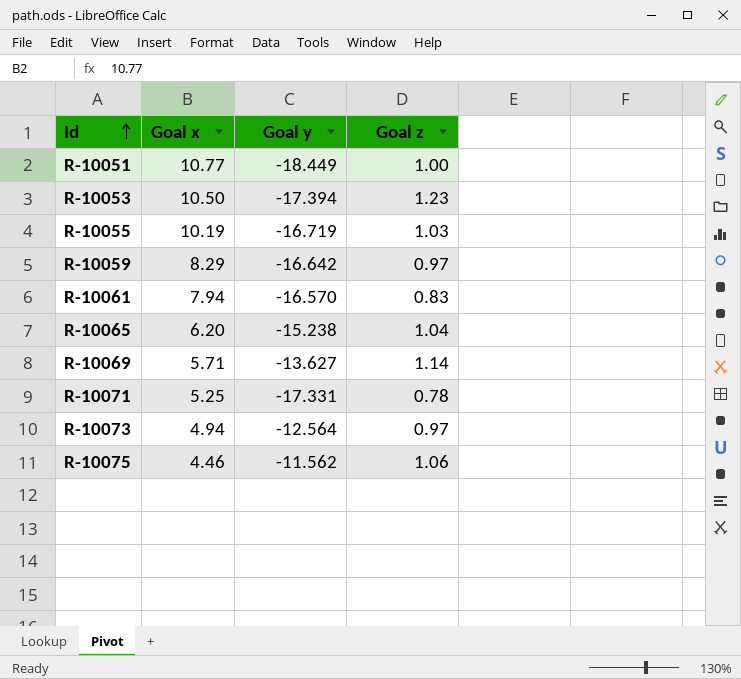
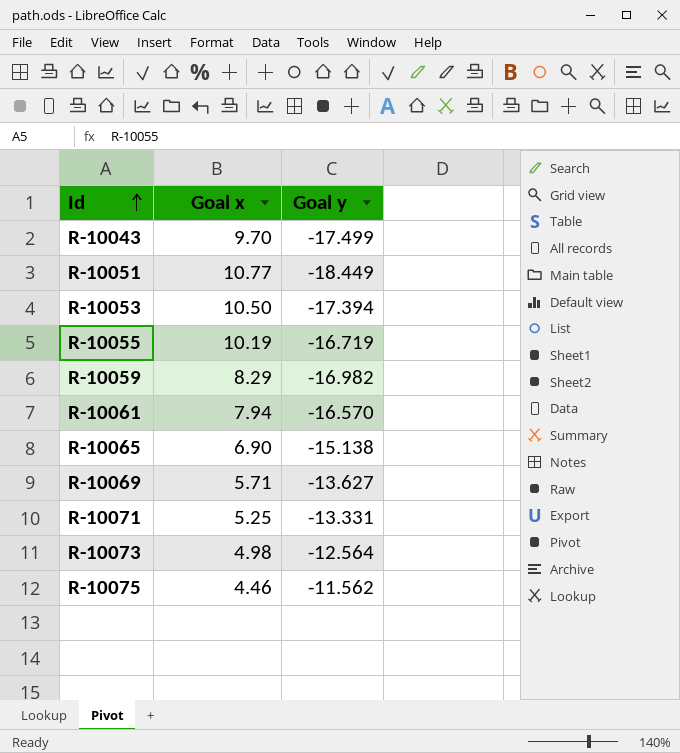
column Goal z | position: 4 -> none
row R-10043: none -> 9.70 | -17.499
R-10059 | Goal y: -16.642 -> -16.982
R-10065 | Goal x: 6.20 -> 6.90
R-10065 | Goal y: -15.238 -> -15.138
R-10071 | Goal y: -17.331 -> -13.331
R-10073 | Goal x: 4.94 -> 4.98

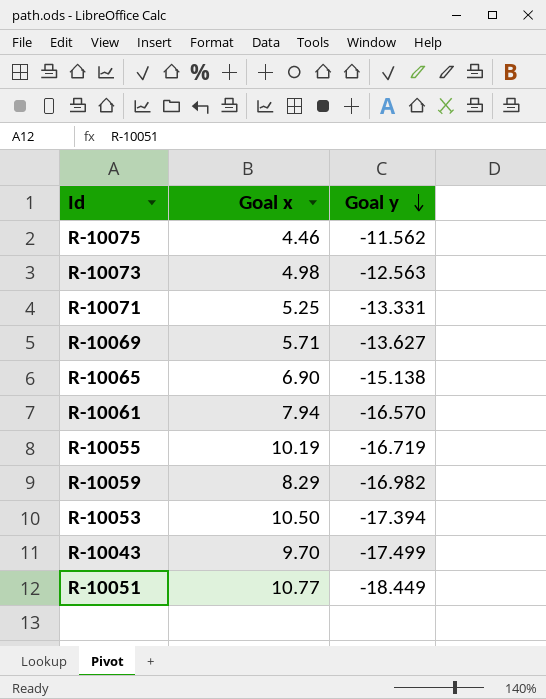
row order: Id ascending -> Goal y descending
R-10073 | Goal y: -12.564 -> -12.563

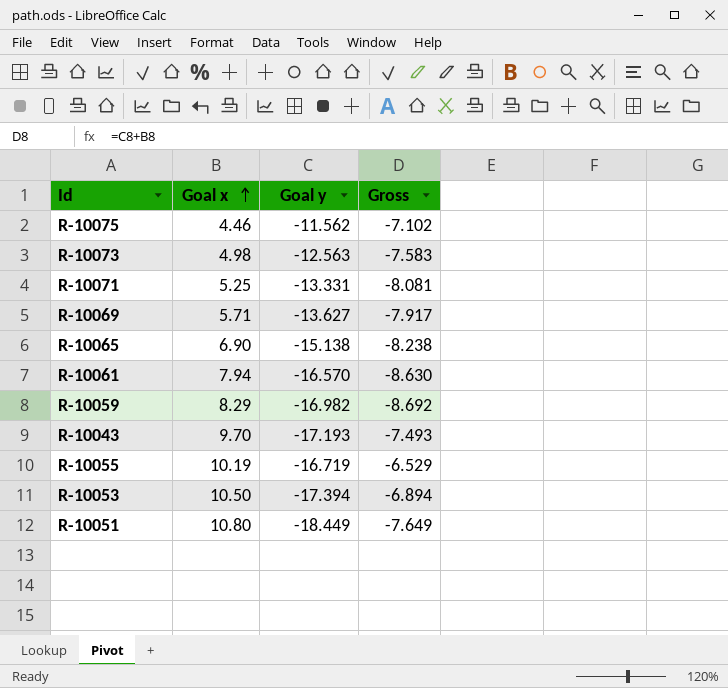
row order: Goal y descending -> Goal x ascending
column Gross | formula: none -> [Goal x] + [Goal y]
R-10043 | Goal y: -17.499 -> -17.193
R-10051 | Goal x: 10.77 -> 10.80

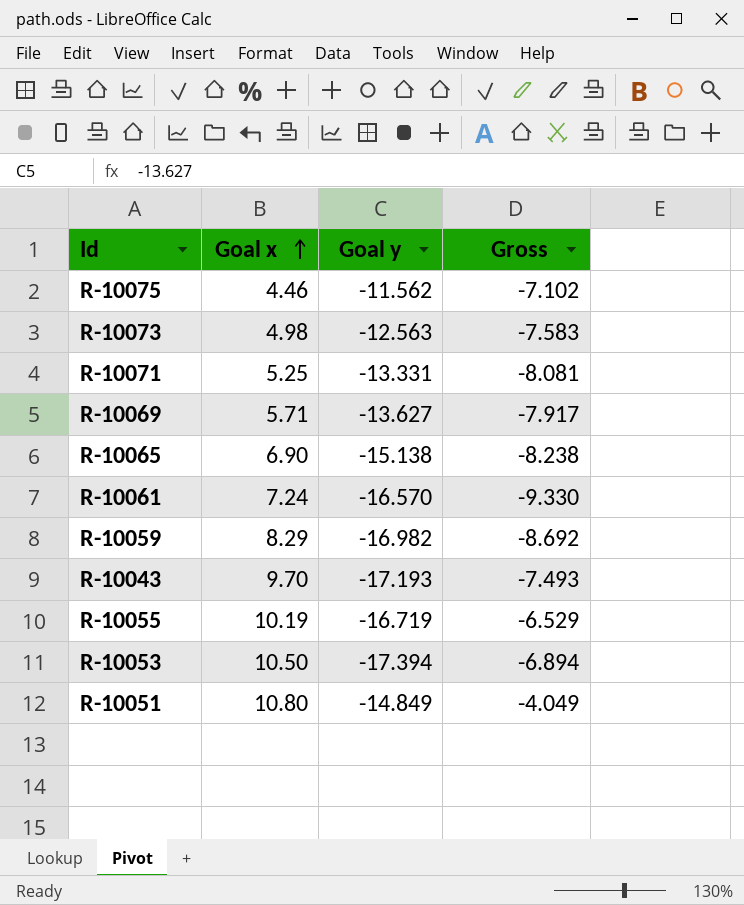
R-10061 | Goal x: 7.94 -> 7.24
R-10061 | Gross: -8.630 -> -9.330
R-10051 | Goal y: -18.449 -> -14.849
R-10051 | Gross: -7.649 -> -4.049

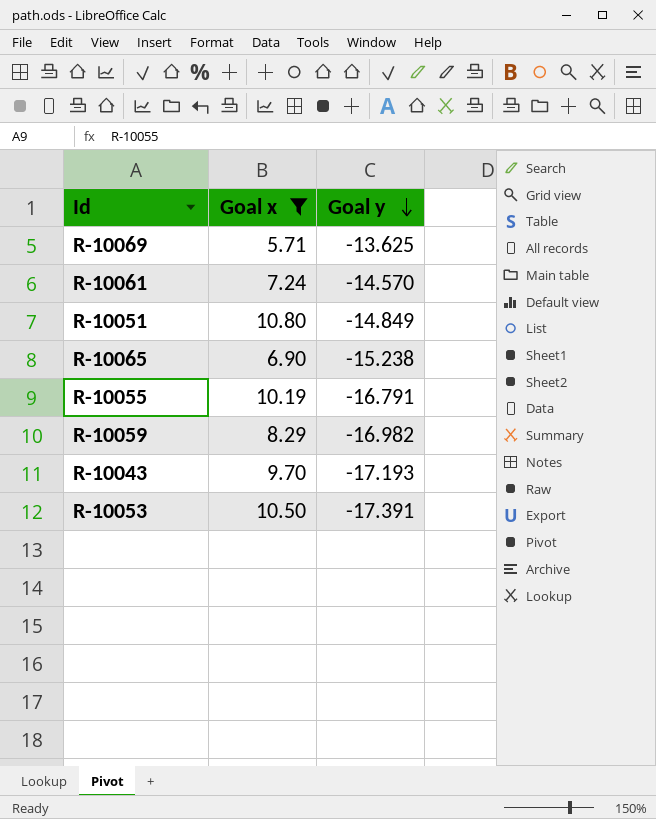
filter: none -> Goal x >= 5.71
row order: Goal x ascending -> Goal y descending
column Gross | formula: [Goal x] + [Goal y] -> none
R-10069 | Goal y: -13.627 -> -13.625
R-10061 | Goal y: -16.570 -> -14.570
R-10065 | Goal y: -15.138 -> -15.238
R-10055 | Goal y: -16.719 -> -16.791
R-10053 | Goal y: -17.394 -> -17.391

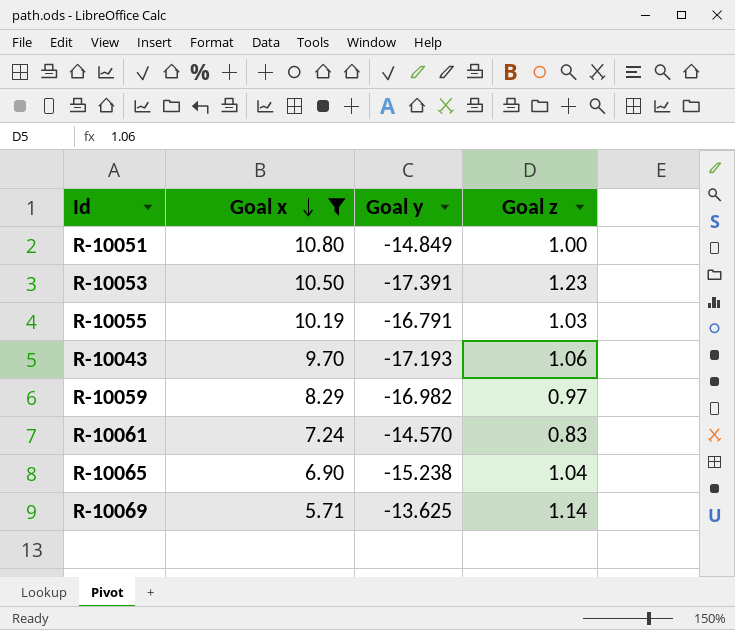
row order: Goal y descending -> Goal x descending
column Goal z | position: none -> 4

